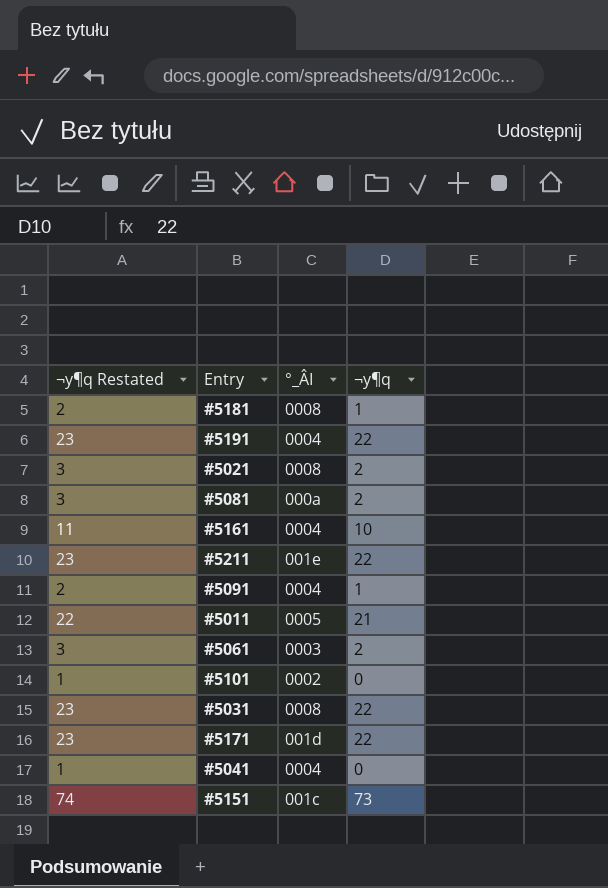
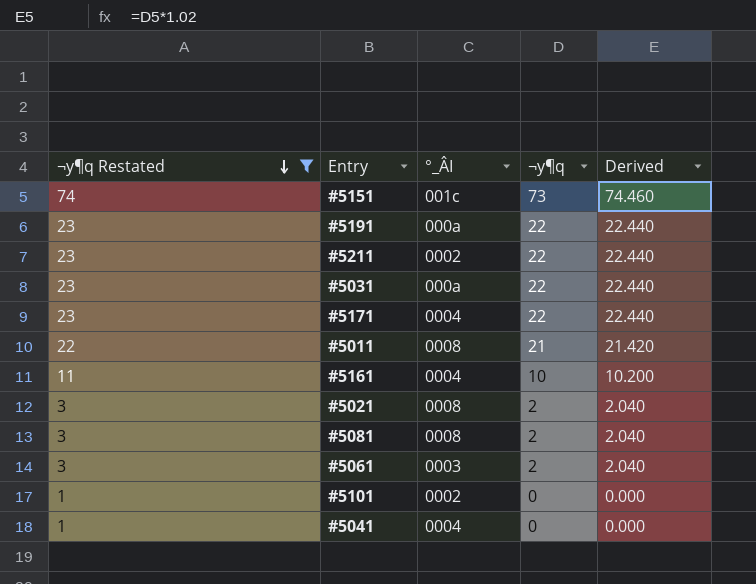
filter: none -> ¬y¶q Restated != 2
row order: none -> ¬y¶q Restated descending
column Derived | formula: none -> [¬y¶q] * 1.02
#5191 | °_ÂI: 0004 -> 000a
#5211 | °_ÂI: 001e -> 0002
#5031 | °_ÂI: 0008 -> 000a
#5171 | °_ÂI: 001d -> 0004
#5011 | °_ÂI: 0005 -> 0008
#5081 | °_ÂI: 000a -> 0008

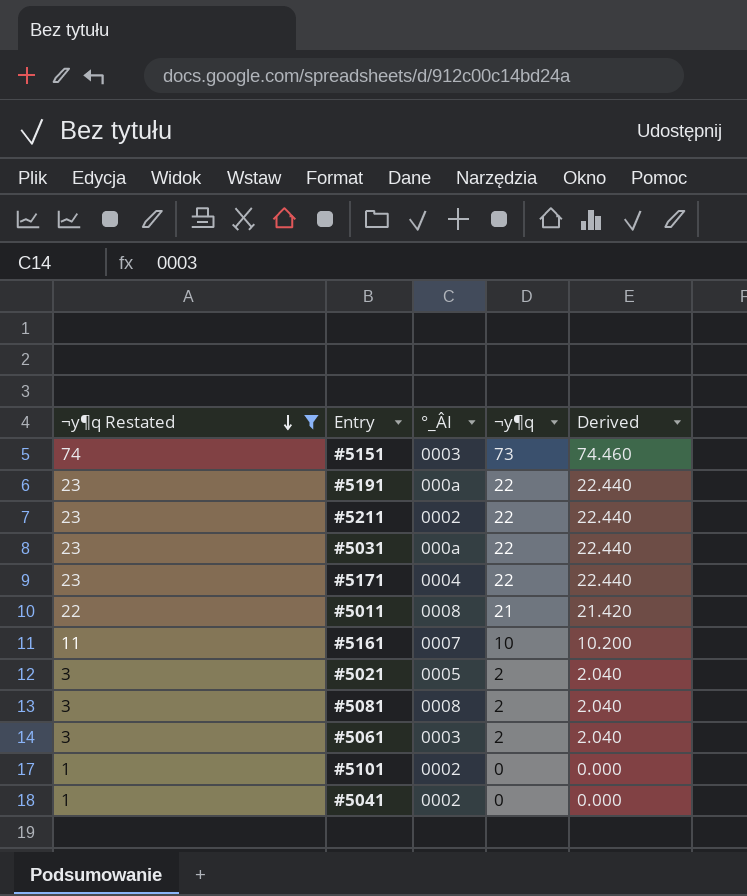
#5151 | °_ÂI: 001c -> 0003
#5161 | °_ÂI: 0004 -> 0007
#5021 | °_ÂI: 0008 -> 0005
#5041 | °_ÂI: 0004 -> 0002

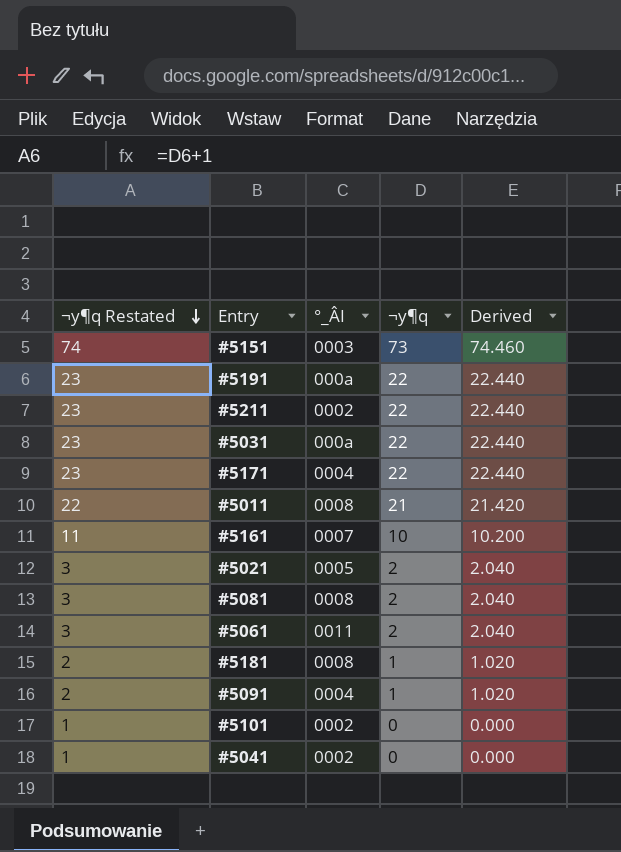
filter: ¬y¶q Restated != 2 -> none
#5061 | °_ÂI: 0003 -> 0011

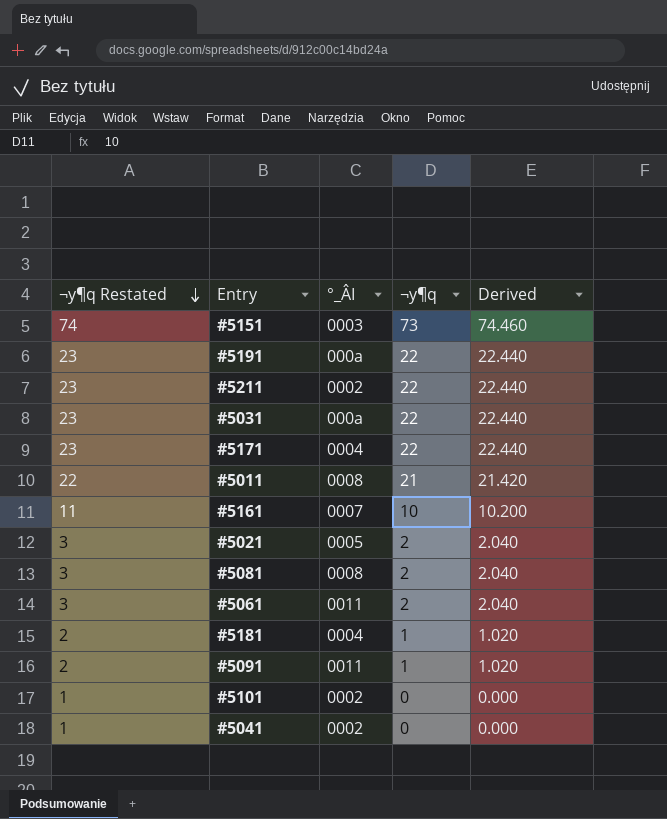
#5181 | °_ÂI: 0008 -> 0004
#5091 | °_ÂI: 0004 -> 0011

